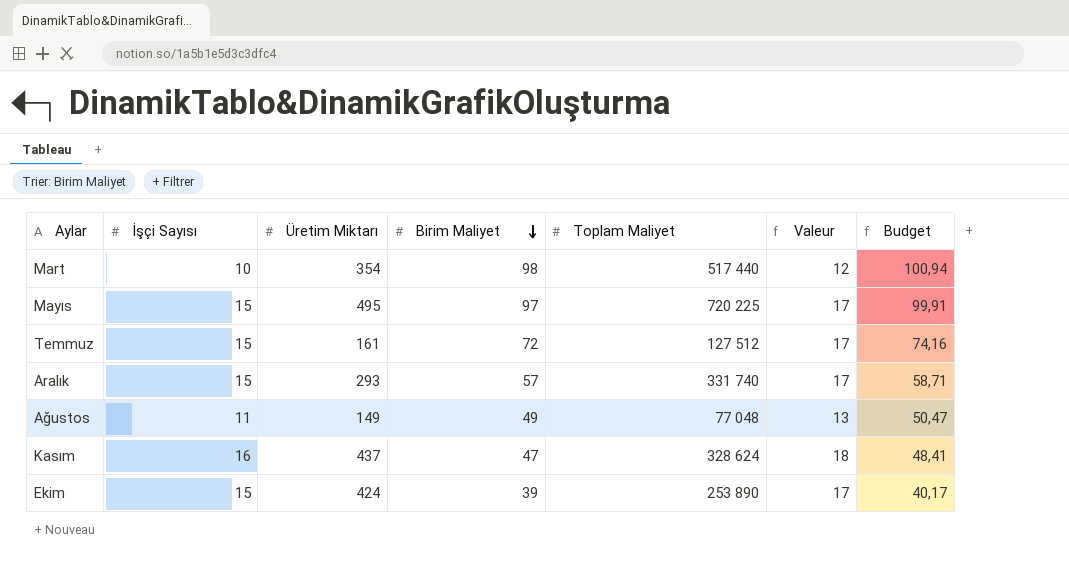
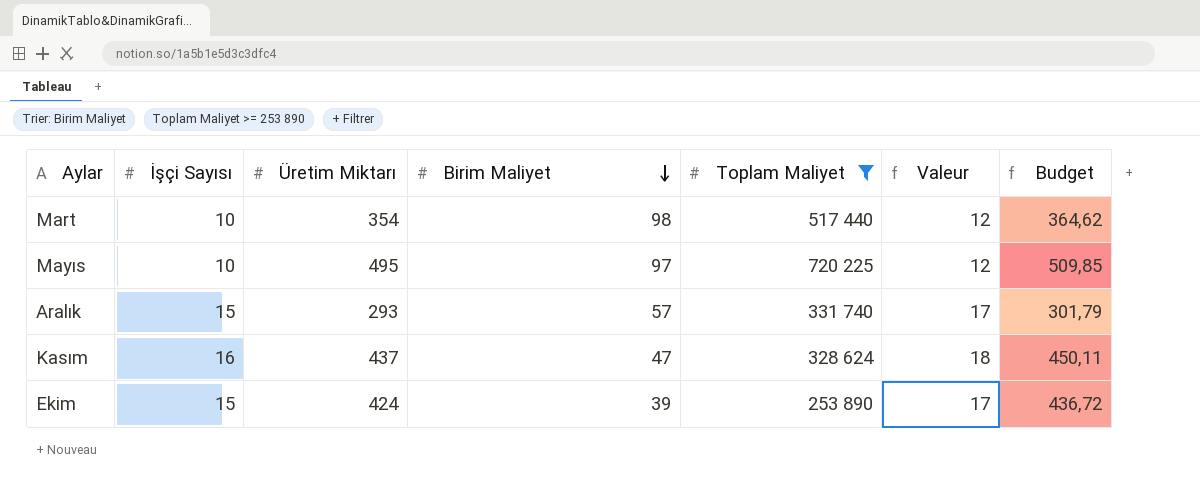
filter: none -> Toplam Maliyet >= 253 890
column Budget | formula: [Birim Maliyet] * 1,03 -> [Üretim Miktarı] * 1,03
Mayıs | İşçi Sayısı: 15 -> 10
Mayıs | Valeur: 17 -> 12

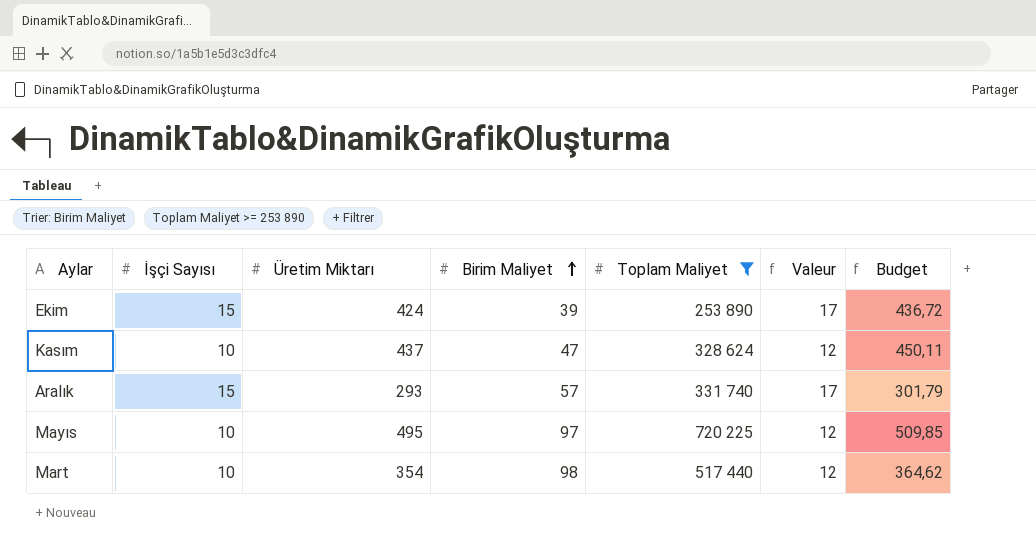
row order: Birim Maliyet descending -> Birim Maliyet ascending
Kasım | İşçi Sayısı: 16 -> 10
Kasım | Valeur: 18 -> 12

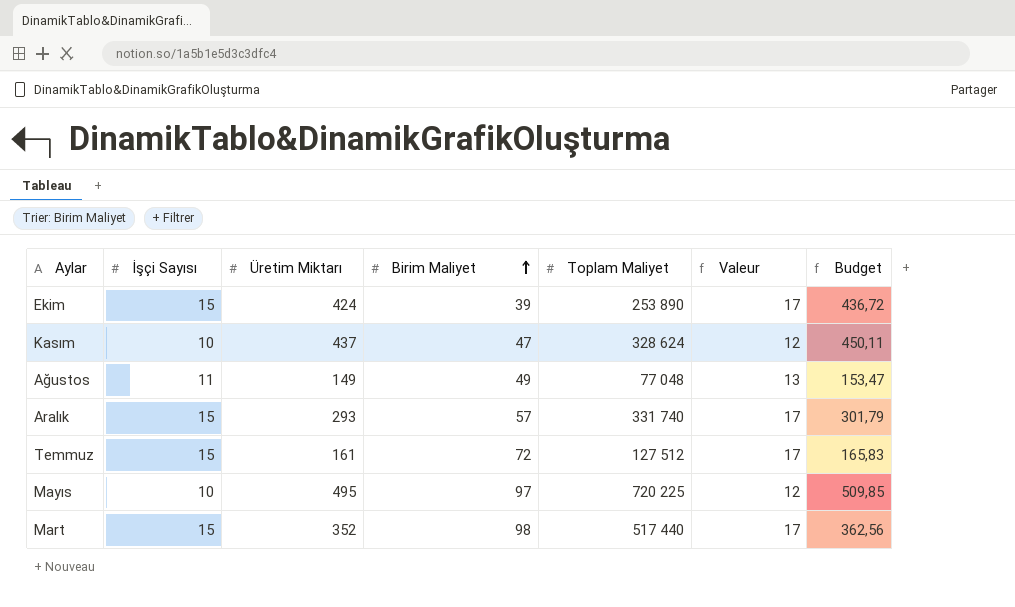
filter: Toplam Maliyet >= 253 890 -> none
Mart | İşçi Sayısı: 10 -> 15
Mart | Üretim Miktarı: 354 -> 352
Mart | Valeur: 12 -> 17
Mart | Budget: 364,62 -> 362,56

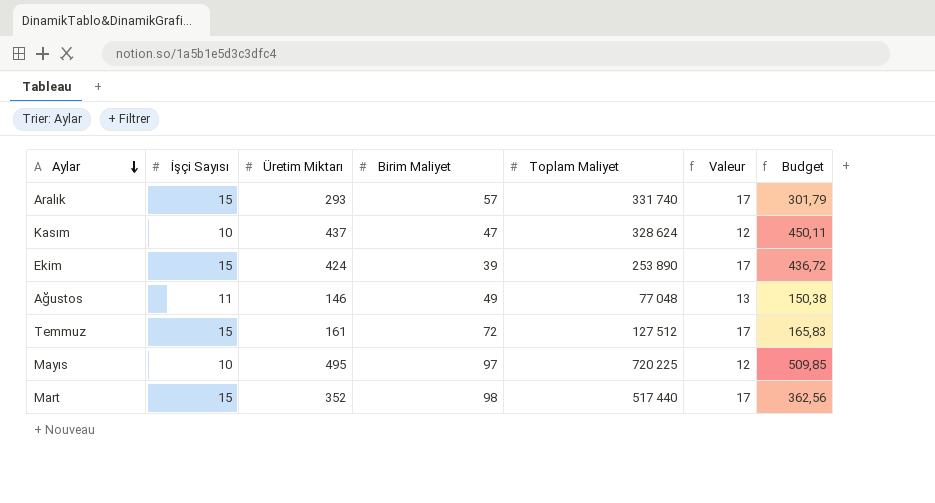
row order: Birim Maliyet ascending -> Aylar descending
Ağustos | Üretim Miktarı: 149 -> 146
Ağustos | Budget: 153,47 -> 150,38

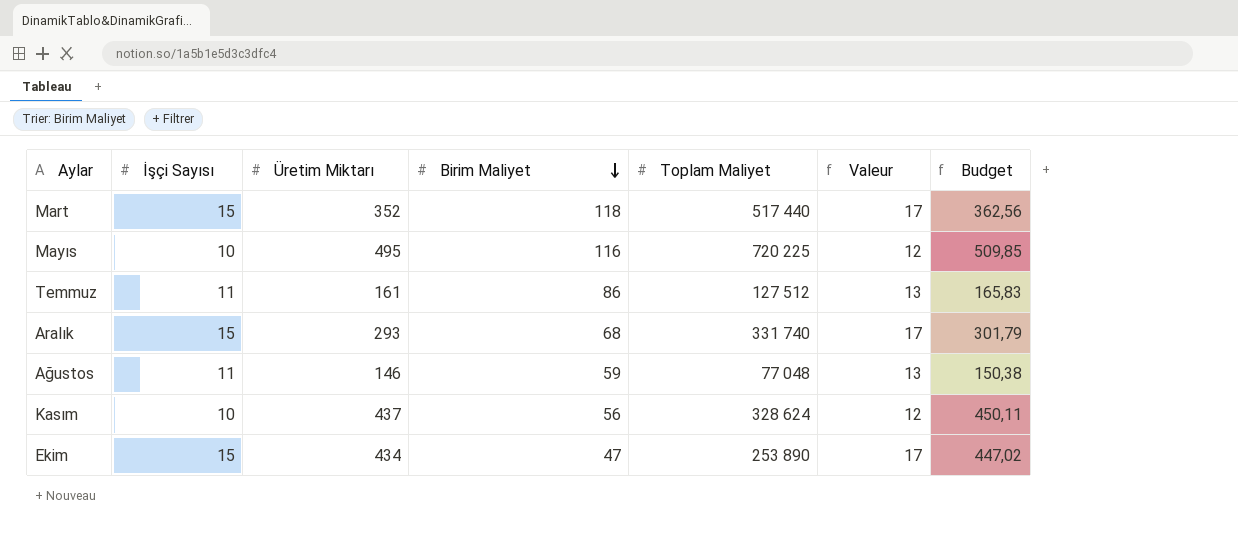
row order: Aylar descending -> Birim Maliyet descending
Mart | Birim Maliyet: 98 -> 118
Mayıs | Birim Maliyet: 97 -> 116
Temmuz | İşçi Sayısı: 15 -> 11
Temmuz | Birim Maliyet: 72 -> 86
Temmuz | Valeur: 17 -> 13
Aralık | Birim Maliyet: 57 -> 68
Ağustos | Birim Maliyet: 49 -> 59
Kasım | Birim Maliyet: 47 -> 56
Ekim | Üretim Miktarı: 424 -> 434
Ekim | Birim Maliyet: 39 -> 47
Ekim | Budget: 436,72 -> 447,02

